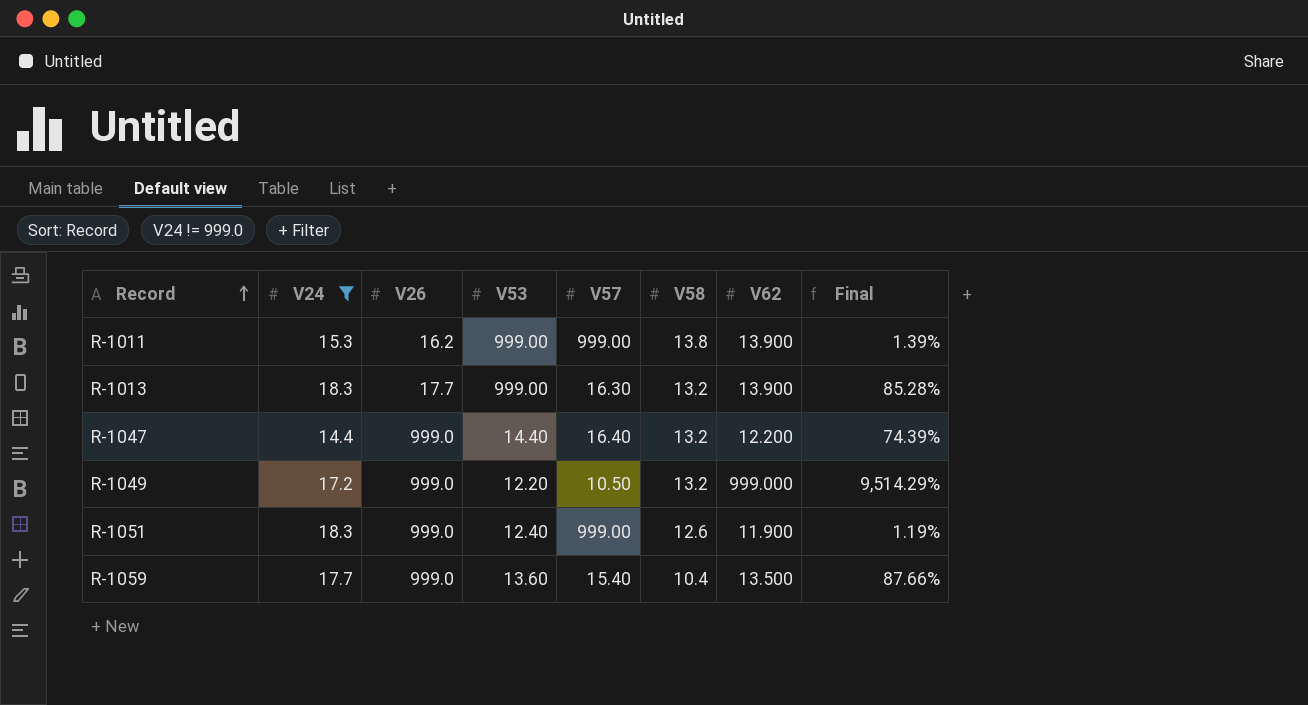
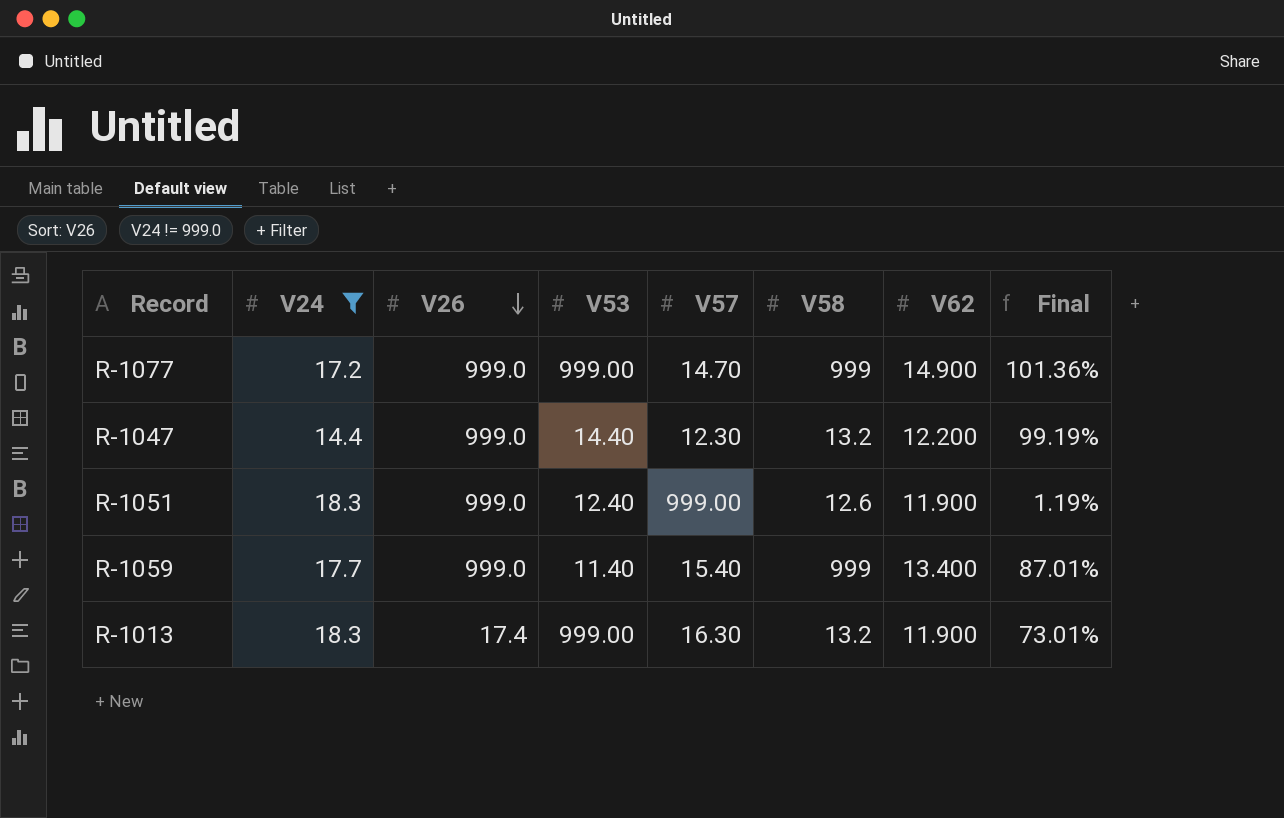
row order: Record ascending -> V26 descending
row R-1011: 15.3 | 16.2 | 999.00 | 999.00 | 13.8 | 13.900 | 1.39% -> none
row R-1049: 17.2 | 999.0 | 12.20 | 10.50 | 13.2 | 999.000 | 9,514.29% -> none
row R-1077: none -> 17.2 | 999.0 | 999.00 | 14.70 | 999 | 14.900 | 101.36%
R-1047 | V57: 16.40 -> 12.30
R-1047 | Final: 74.39% -> 99.19%
R-1059 | V53: 13.60 -> 11.40
R-1059 | V58: 10.4 -> 999
R-1059 | V62: 13.500 -> 13.400
R-1059 | Final: 87.66% -> 87.01%
R-1013 | V26: 17.7 -> 17.4
R-1013 | V62: 13.900 -> 11.900
R-1013 | Final: 85.28% -> 73.01%

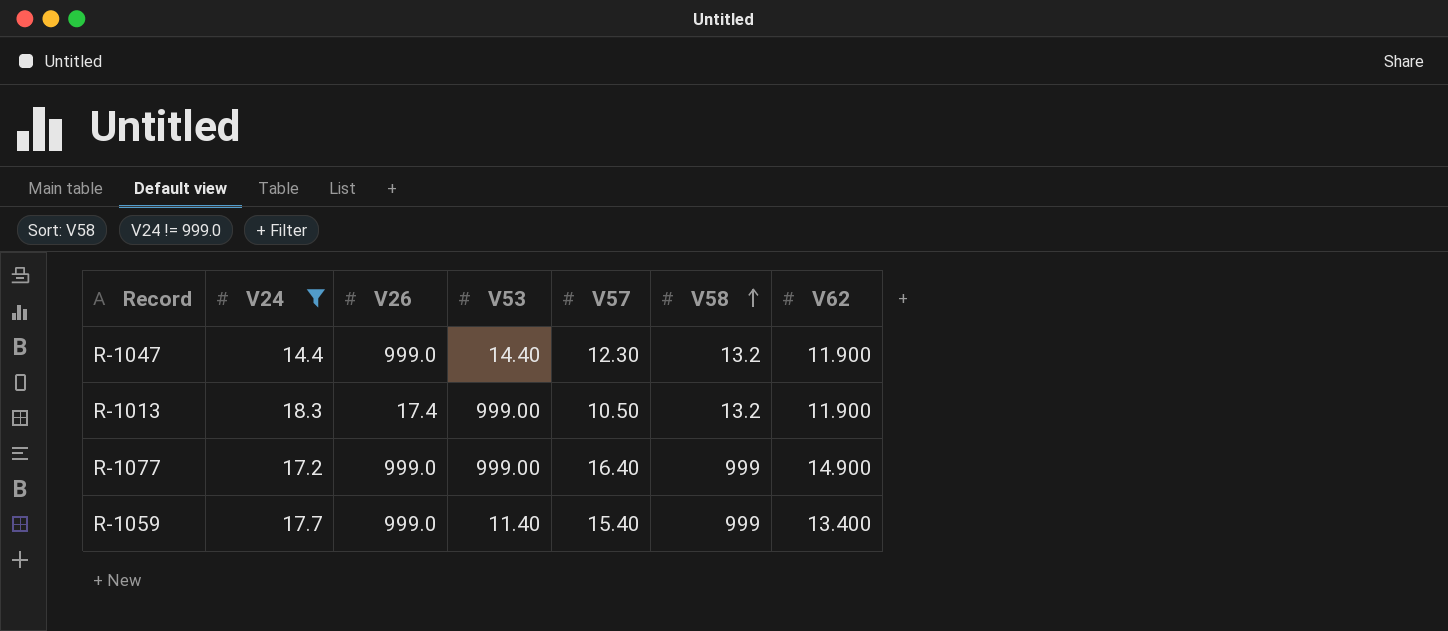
row order: V26 descending -> V58 ascending
column Final | formula: [V62] / [V57] -> none
row R-1051: 18.3 | 999.0 | 12.40 | 999.00 | 12.6 | 11.900 | 1.19% -> none
R-1047 | V62: 12.200 -> 11.900
R-1013 | V57: 16.30 -> 10.50
R-1077 | V57: 14.70 -> 16.40

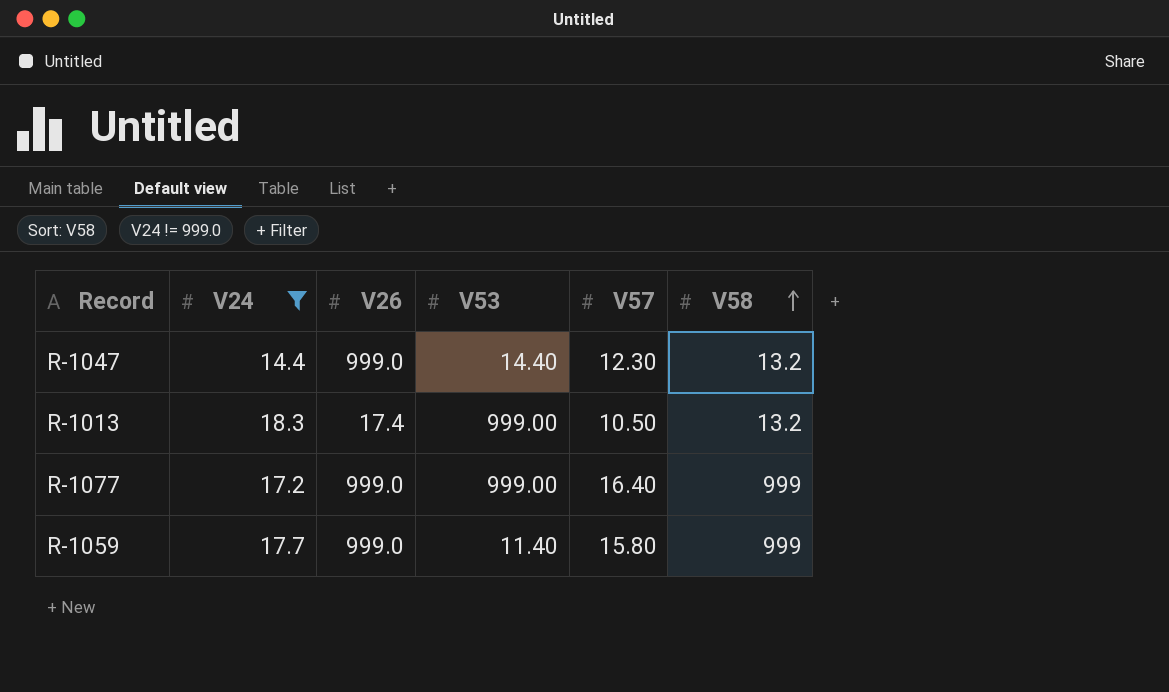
column V62 | position: 7 -> none
R-1059 | V57: 15.40 -> 15.80

